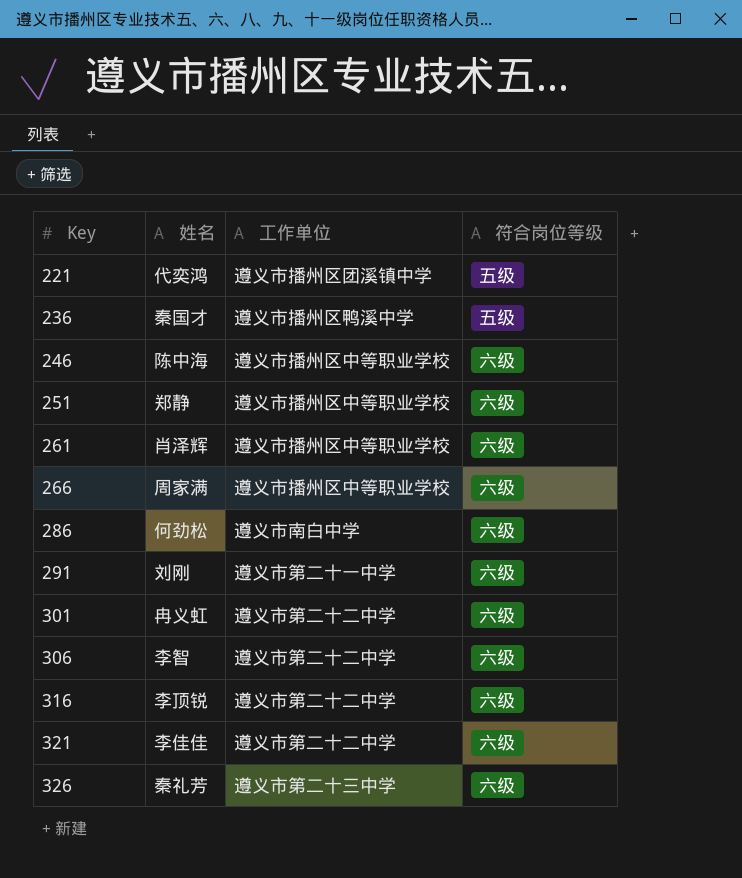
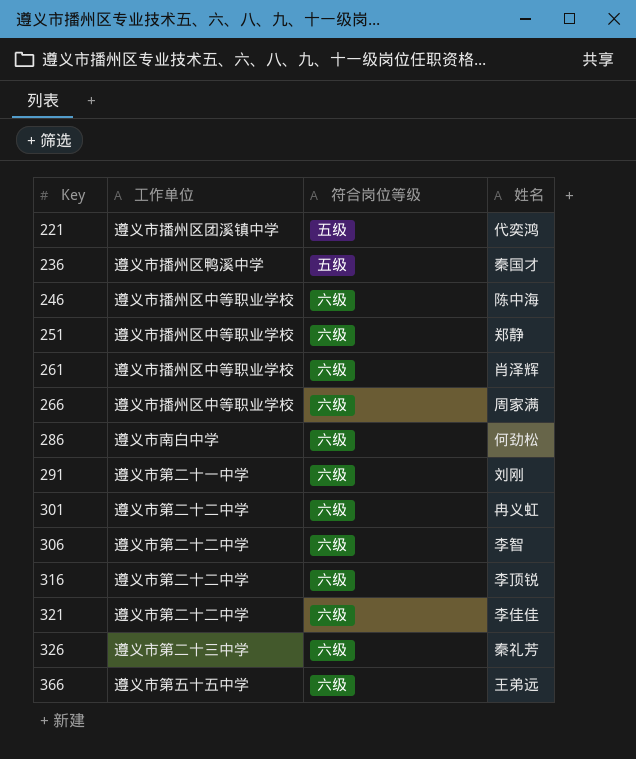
column 姓名 | position: 2 -> 4
row 366: none -> 遵义市第五十五中学 | 六级 | 王弟远

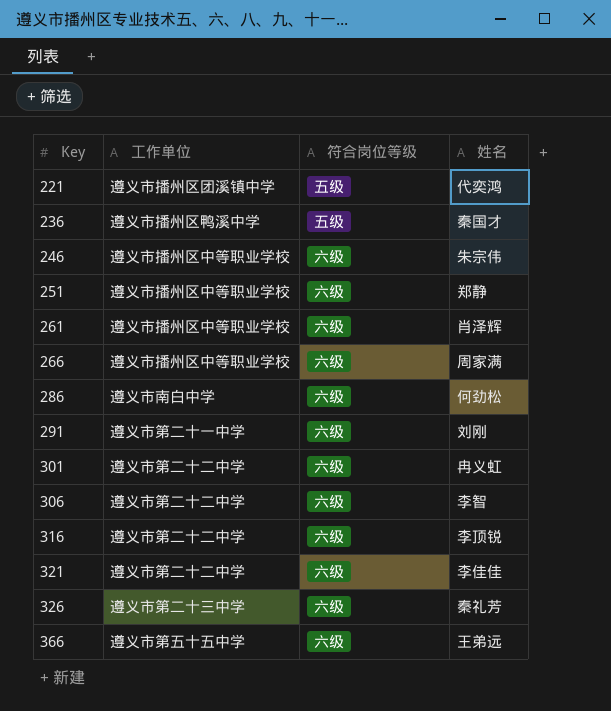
246 | 姓名: 陈中海 -> 朱宗伟

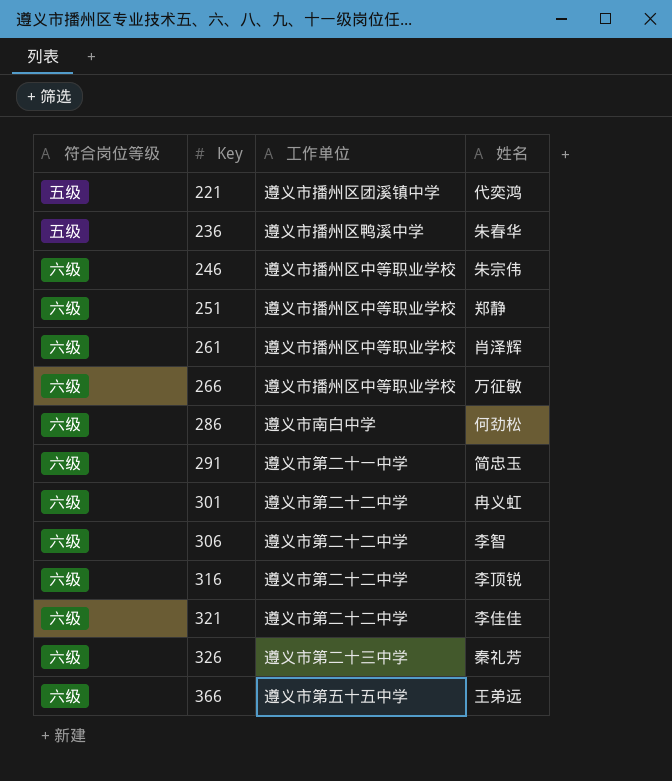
column 符合岗位等级 | position: 3 -> 1
236 | 姓名: 秦国才 -> 朱春华
266 | 姓名: 周家满 -> 万征敏
291 | 姓名: 刘刚 -> 简忠玉

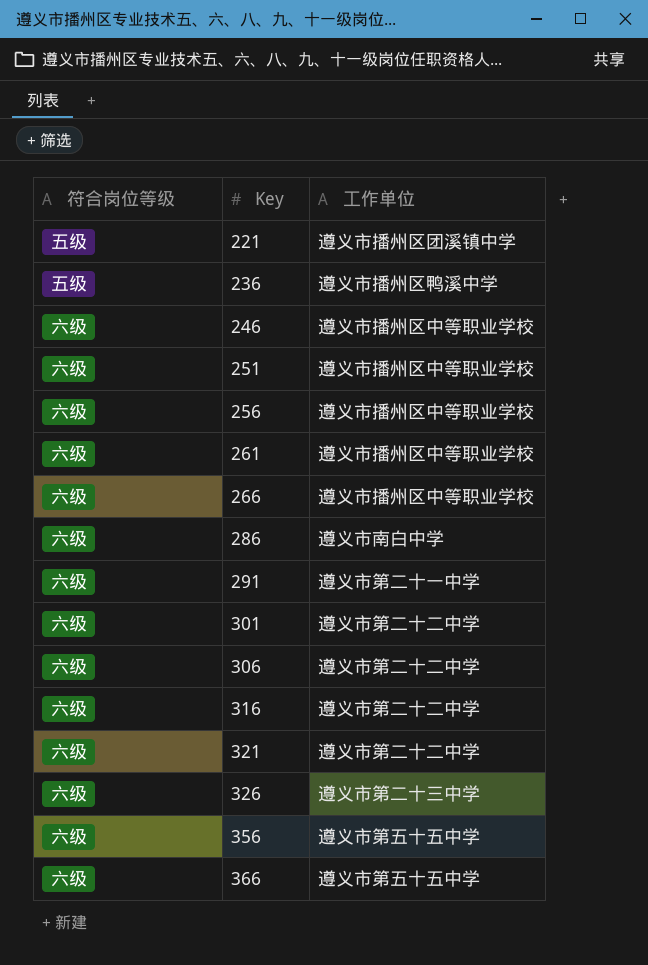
column 姓名 | position: 4 -> none
row 256: none -> 六级 | 遵义市播州区中等职业学校
row 356: none -> 六级 | 遵义市第五十五中学

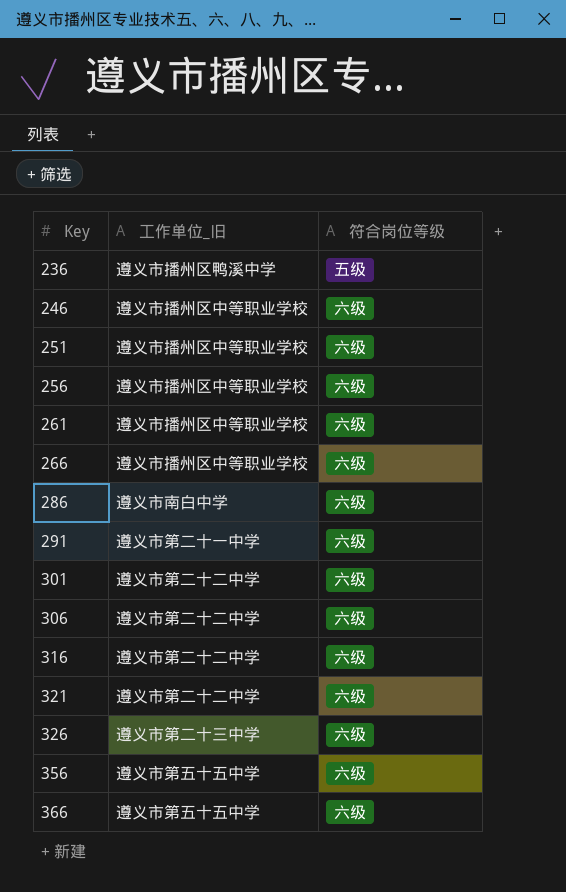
column name: 工作单位 -> 工作单位_旧
column 符合岗位等级 | position: 1 -> 3
row 221: 五级 | 遵义市播州区团溪镇中学 -> none

